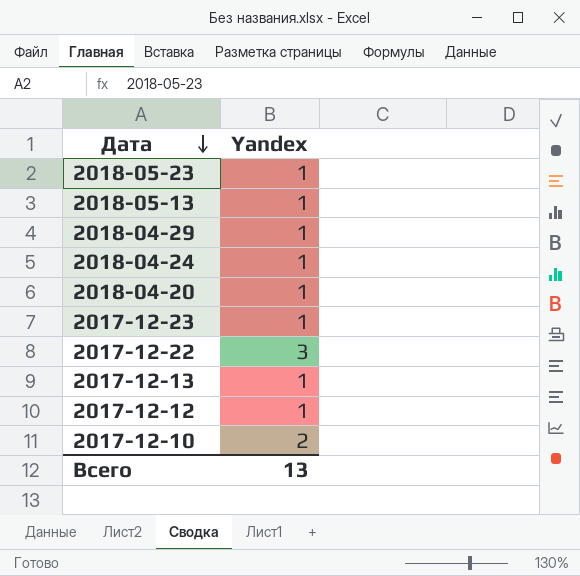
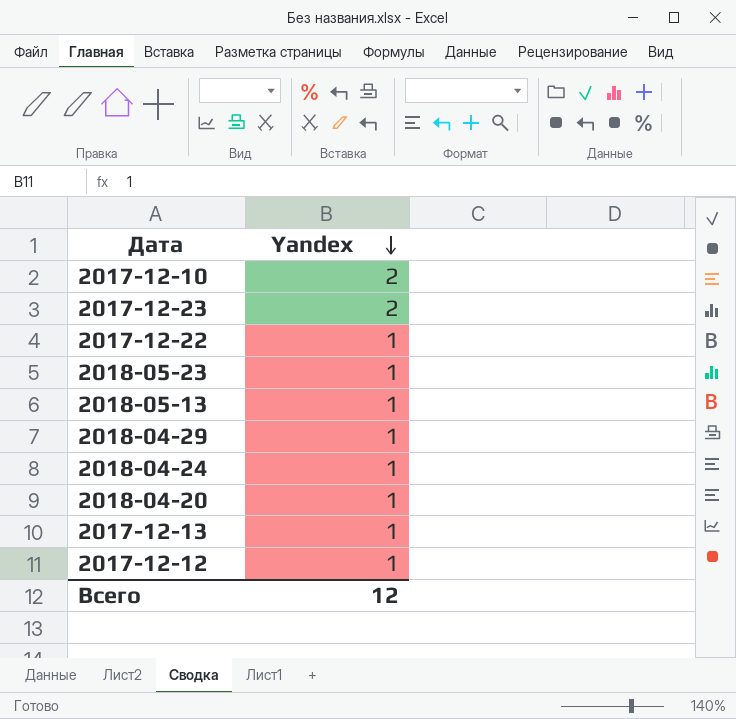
row order: Дата descending -> Yandex descending
2017-12-23 | Yandex: 1 -> 2
2017-12-22 | Yandex: 3 -> 1
Всего | Yandex: 13 -> 12

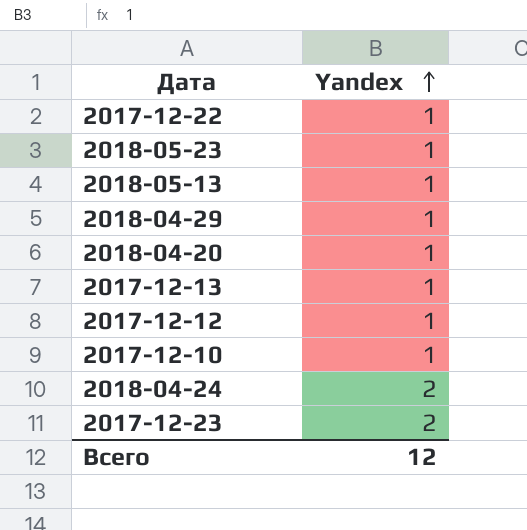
row order: Yandex descending -> Yandex ascending
2017-12-10 | Yandex: 2 -> 1
2018-04-24 | Yandex: 1 -> 2

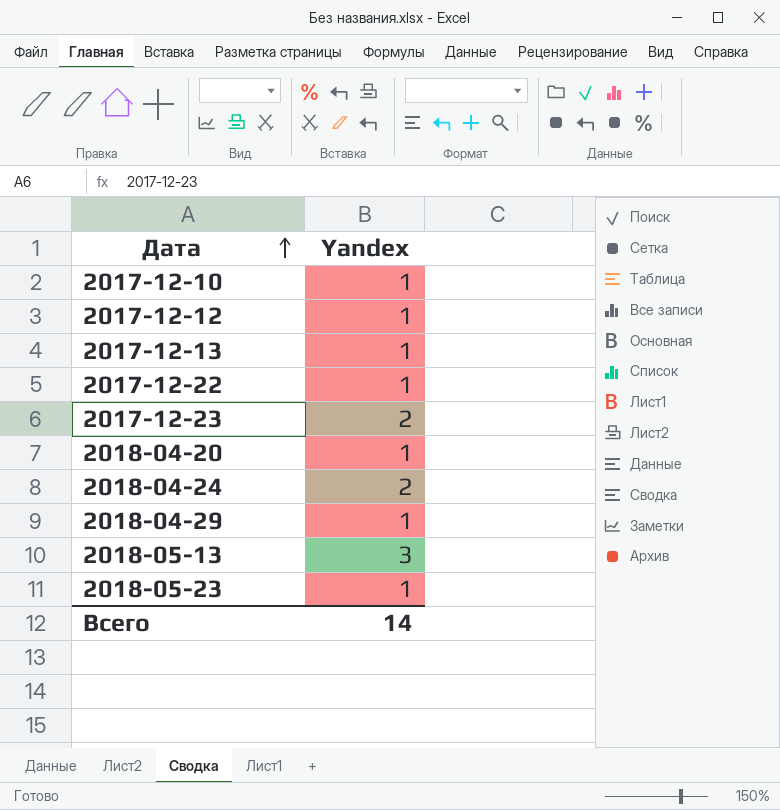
row order: Yandex ascending -> Дата ascending
2018-05-13 | Yandex: 1 -> 3
Всего | Yandex: 12 -> 14

